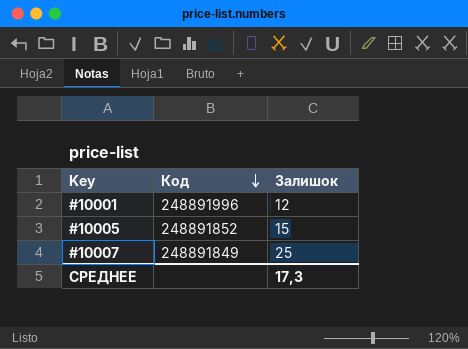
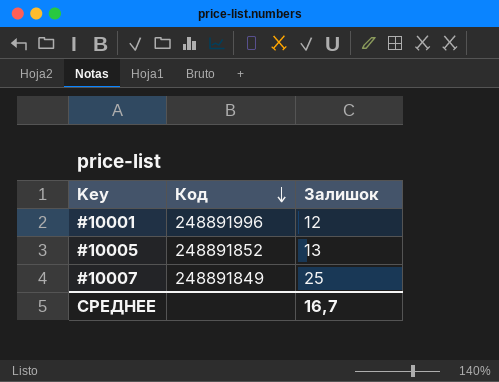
#10005 | Залишок: 15 -> 13
СРЕДНЕЕ | Залишок: 17,3 -> 16,7

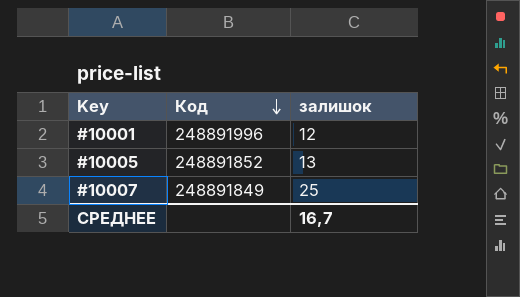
column name: Залишок -> залишок

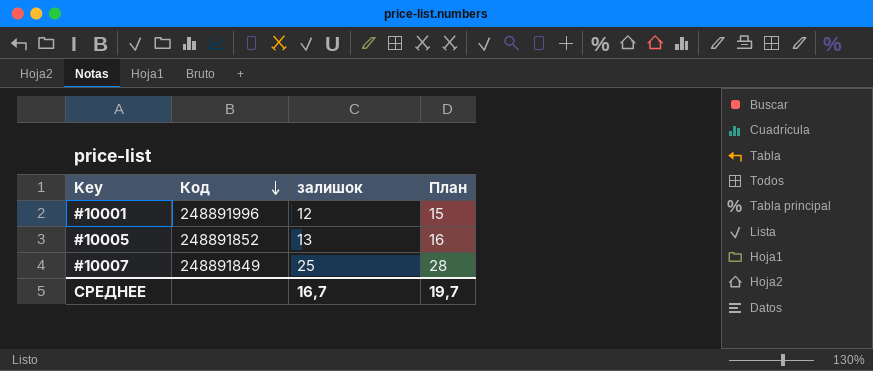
column План | formula: none -> [залишок] + 3

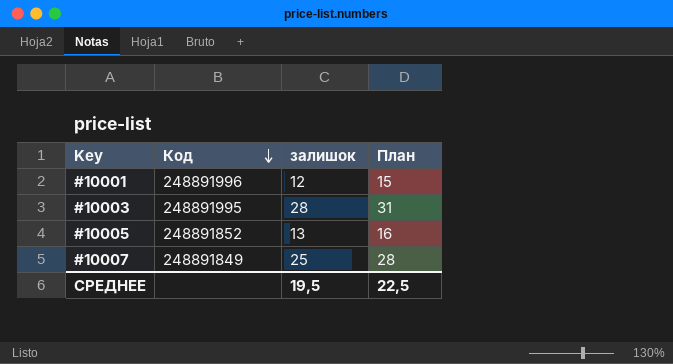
row #10003: none -> 248891995 | 28 | 31
СРЕДНЕЕ | залишок: 16,7 -> 19,5
СРЕДНЕЕ | План: 19,7 -> 22,5

